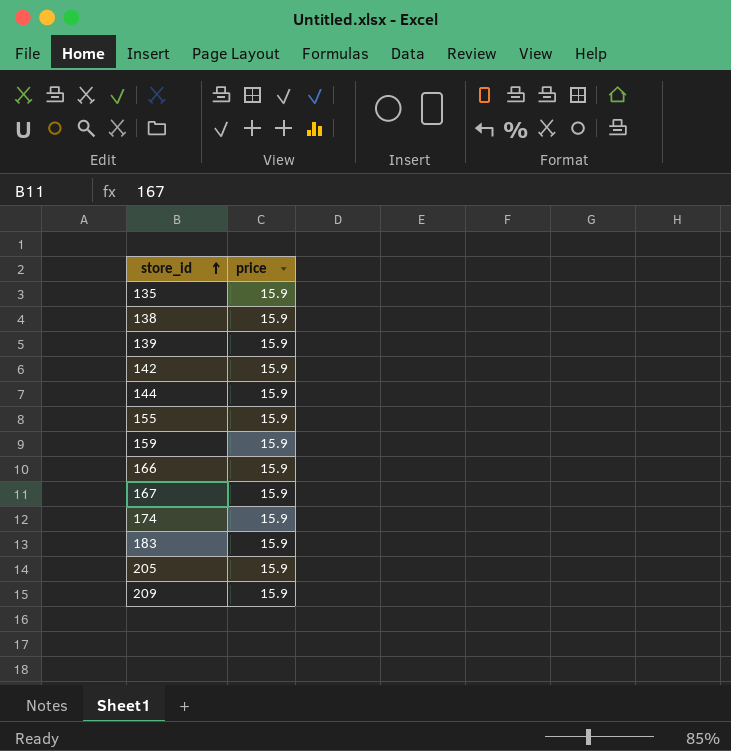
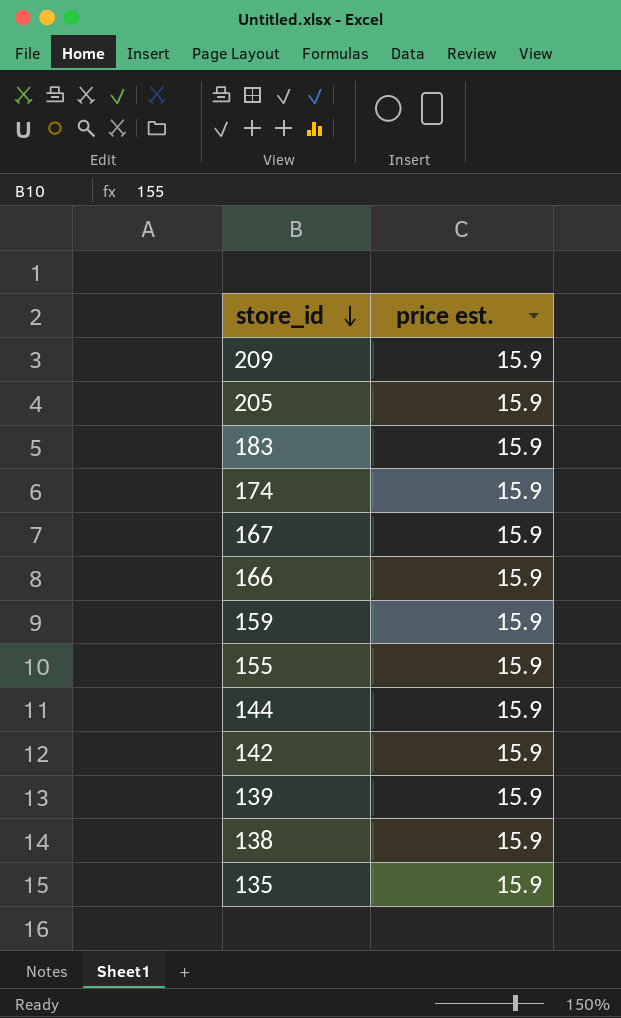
row order: store_id ascending -> store_id descending
column name: price -> price est.

